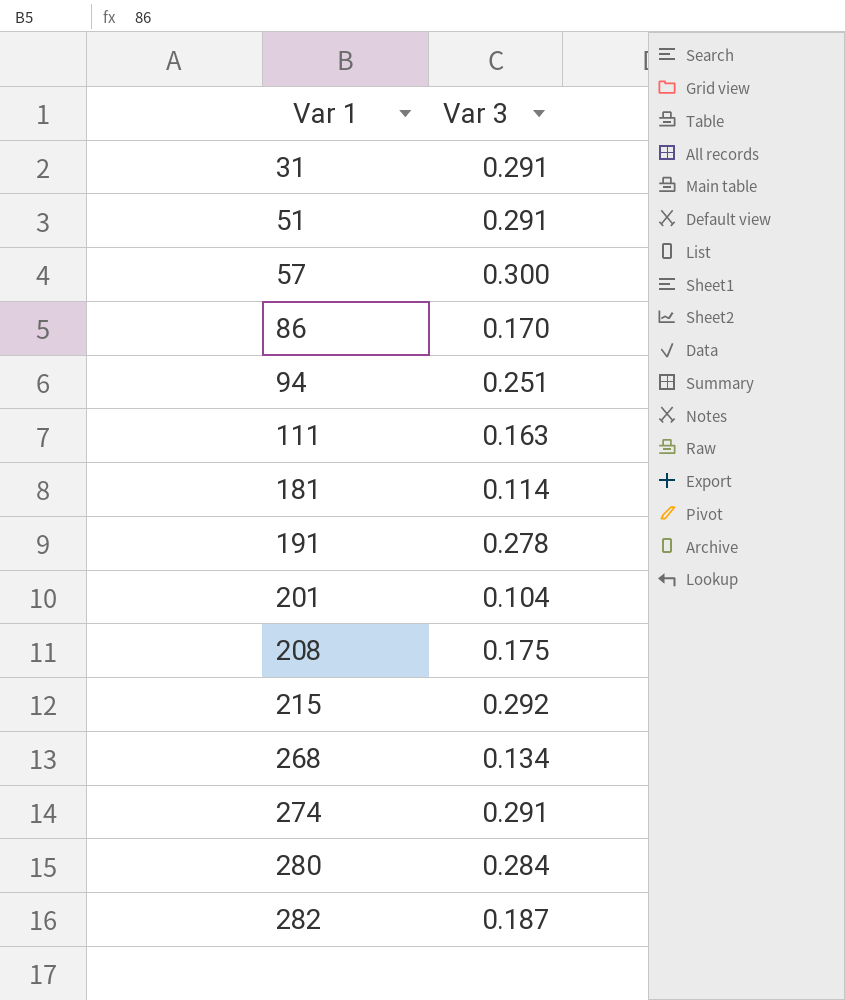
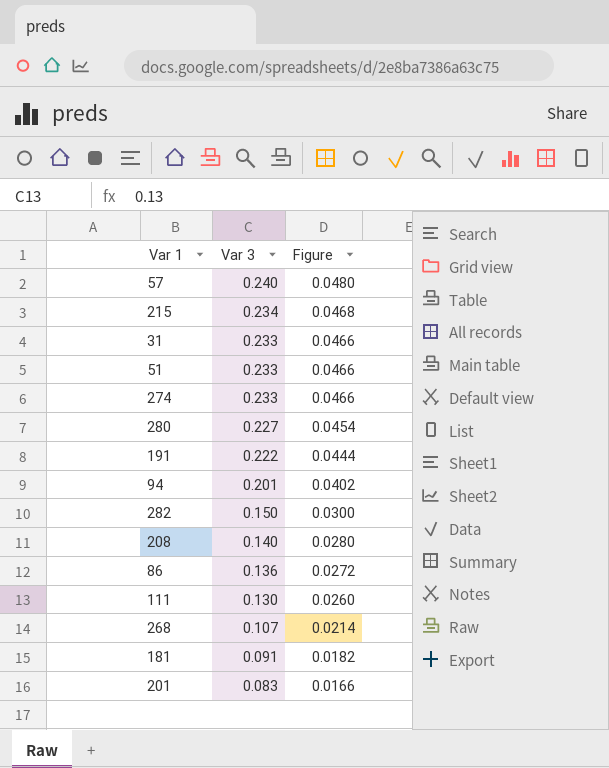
row order: Var 1 ascending -> Var 3 descending
column Figure | formula: none -> [Var 3] * 0.2
57 | Var 3: 0.300 -> 0.240
215 | Var 3: 0.292 -> 0.234
31 | Var 3: 0.291 -> 0.233
51 | Var 3: 0.291 -> 0.233
274 | Var 3: 0.291 -> 0.233
280 | Var 3: 0.284 -> 0.227
191 | Var 3: 0.278 -> 0.222
94 | Var 3: 0.251 -> 0.201
282 | Var 3: 0.187 -> 0.150
208 | Var 3: 0.175 -> 0.140
86 | Var 3: 0.170 -> 0.136
111 | Var 3: 0.163 -> 0.130
268 | Var 3: 0.134 -> 0.107
181 | Var 3: 0.114 -> 0.091
201 | Var 3: 0.104 -> 0.083

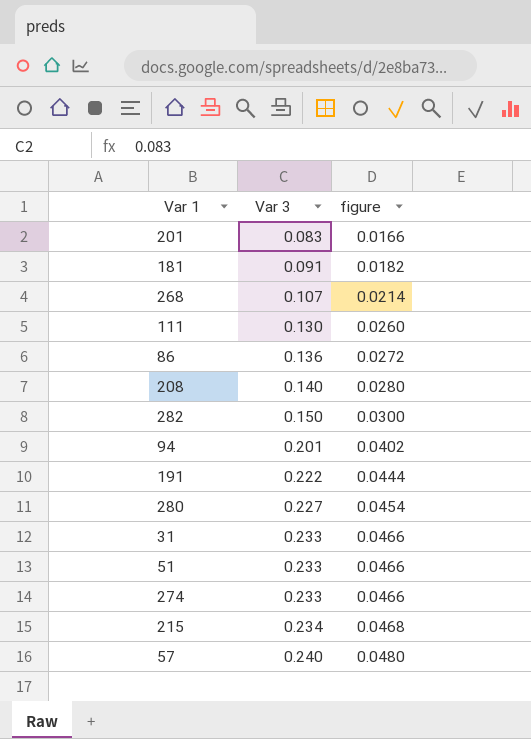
row order: Var 3 descending -> Var 3 ascending
column name: Figure -> figure

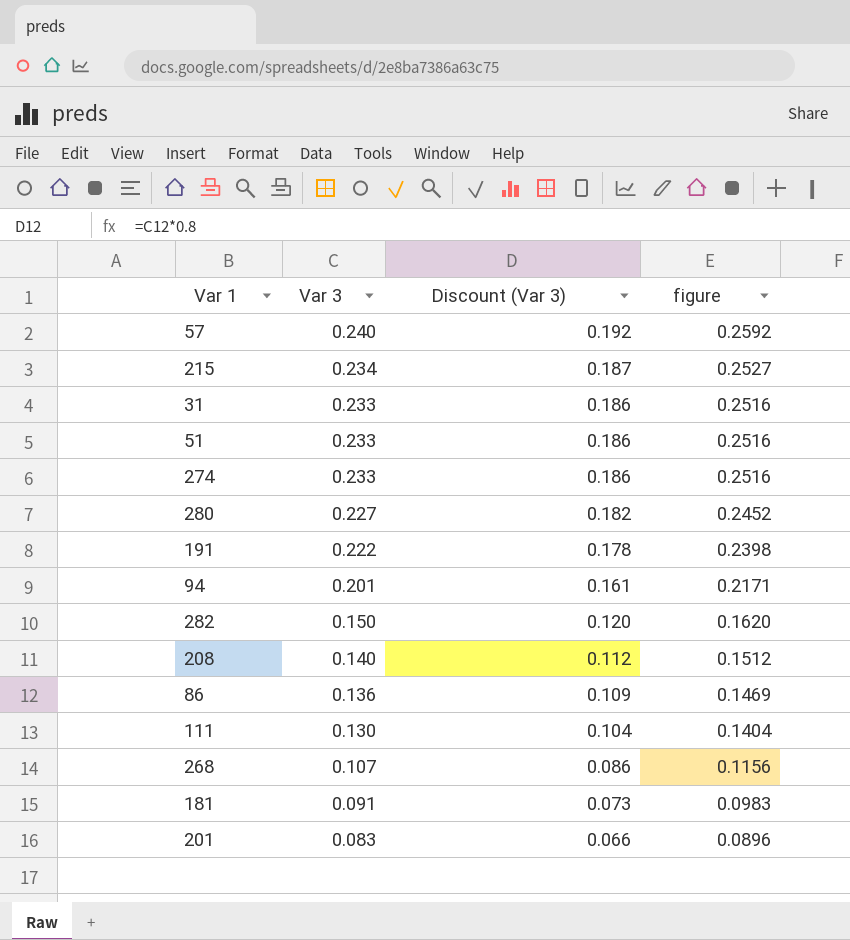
row order: Var 3 ascending -> Var 3 descending
column Discount (Var 3) | formula: none -> [Var 3] * 0.8
column figure | formula: [Var 3] * 0.2 -> [Var 3] * 1.08

